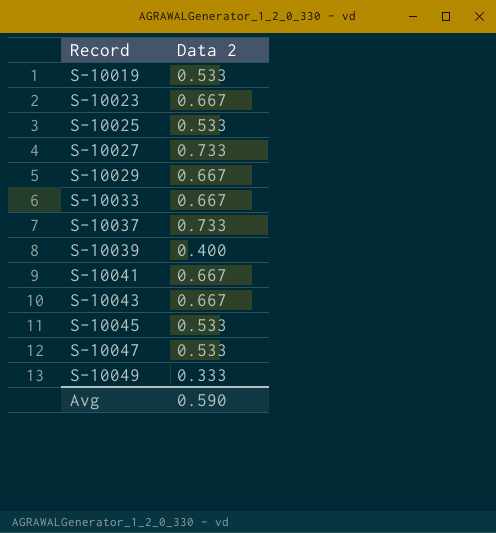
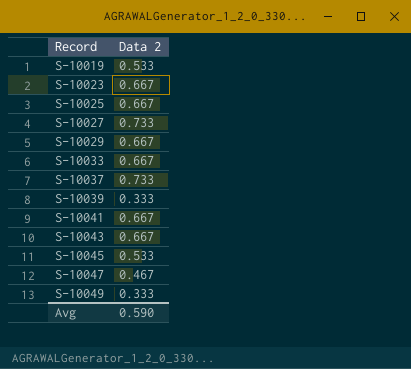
S-10025 | Data 2: 0.533 -> 0.667
S-10039 | Data 2: 0.400 -> 0.333
S-10047 | Data 2: 0.533 -> 0.467

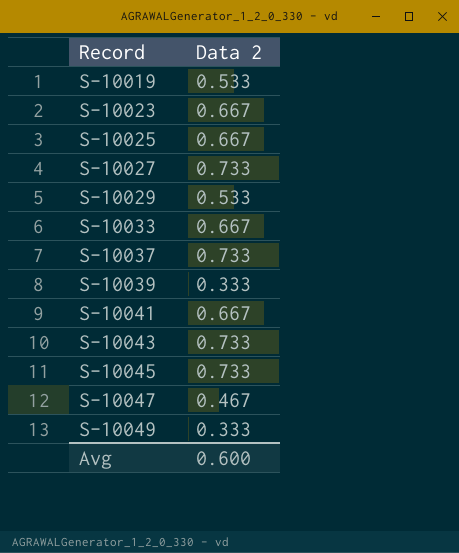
S-10029 | Data 2: 0.667 -> 0.533
S-10043 | Data 2: 0.667 -> 0.733
S-10045 | Data 2: 0.533 -> 0.733
Avg | Data 2: 0.590 -> 0.600

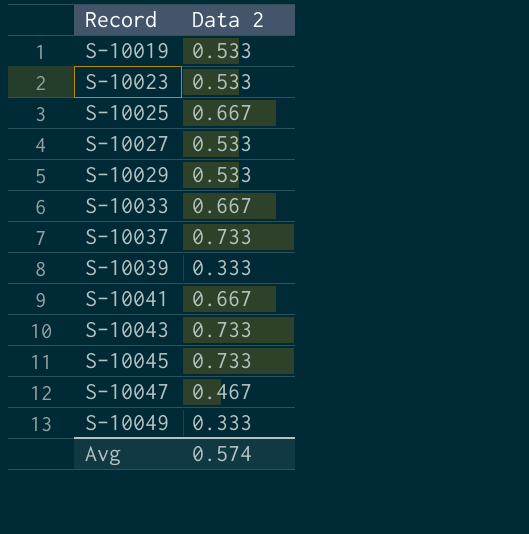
S-10023 | Data 2: 0.667 -> 0.533
S-10027 | Data 2: 0.733 -> 0.533
Avg | Data 2: 0.600 -> 0.574

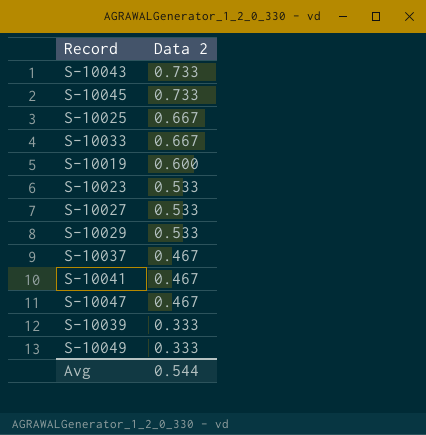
row order: Record ascending -> Data 2 descending
S-10019 | Data 2: 0.533 -> 0.600
S-10037 | Data 2: 0.733 -> 0.467
S-10041 | Data 2: 0.667 -> 0.467
Avg | Data 2: 0.574 -> 0.544

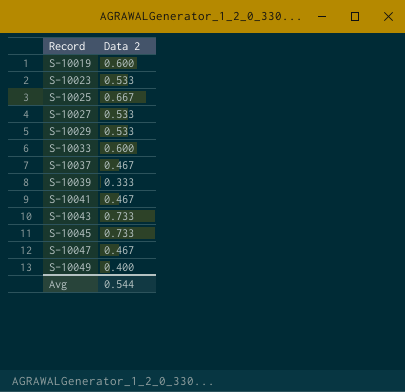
row order: Data 2 descending -> Record ascending
S-10033 | Data 2: 0.667 -> 0.600
S-10049 | Data 2: 0.333 -> 0.400

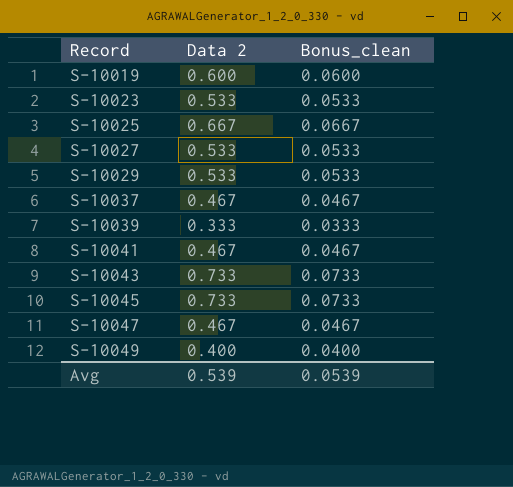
column Bonus_clean | formula: none -> [Data 2] * 0.1
row S-10033: 0.600 -> none
Avg | Data 2: 0.544 -> 0.539

